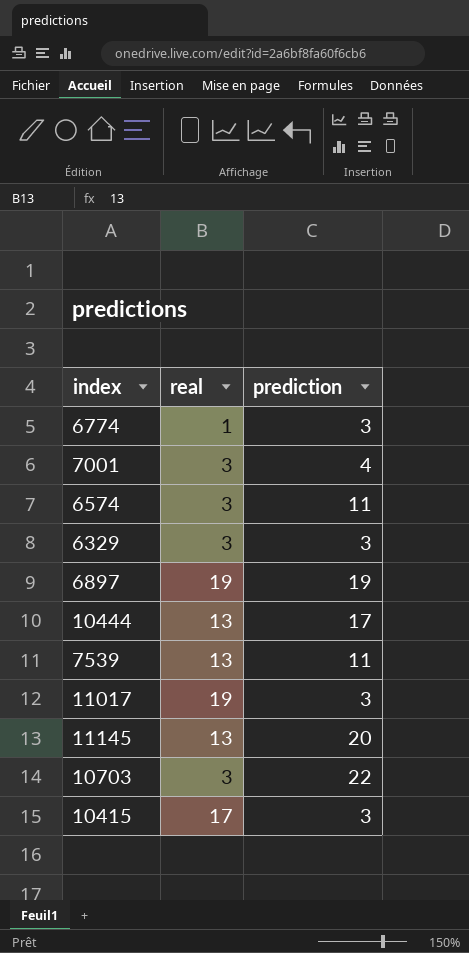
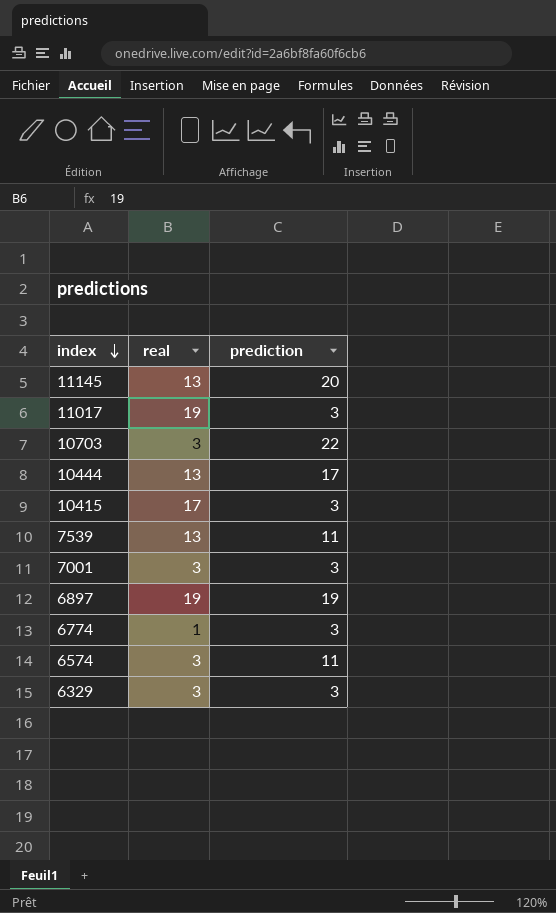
row order: none -> index descending
7001 | prediction: 4 -> 3

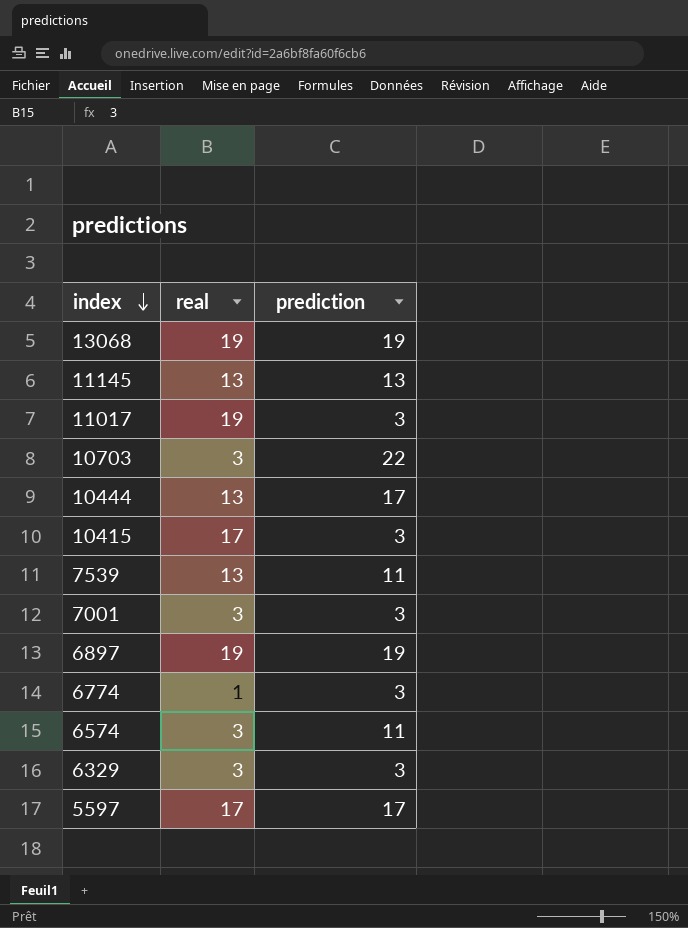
row 13068: none -> 19 | 19
11145 | prediction: 20 -> 13
row 5597: none -> 17 | 17

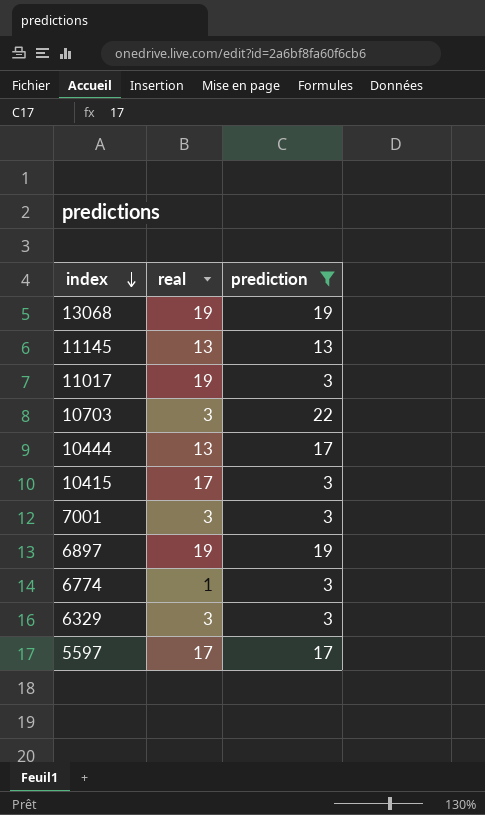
filter: none -> prediction != 11

